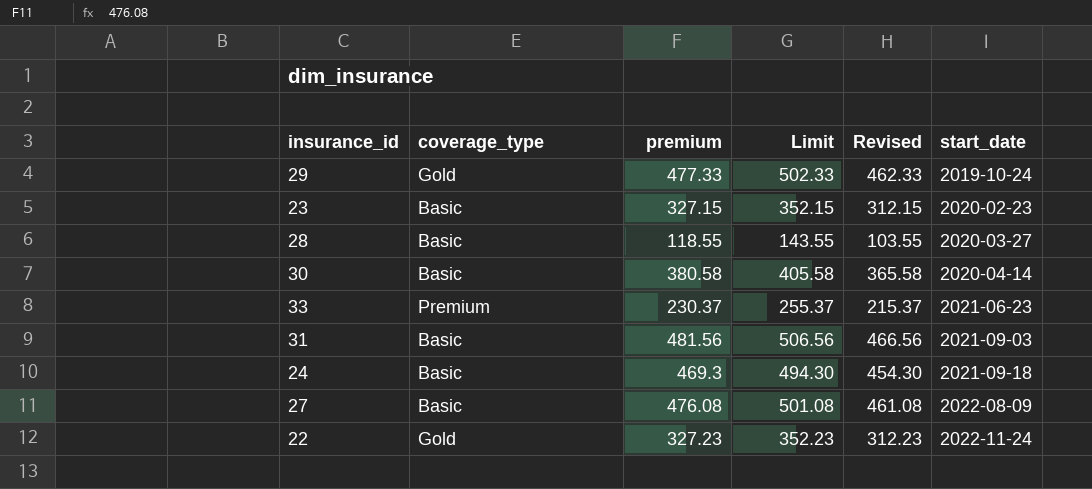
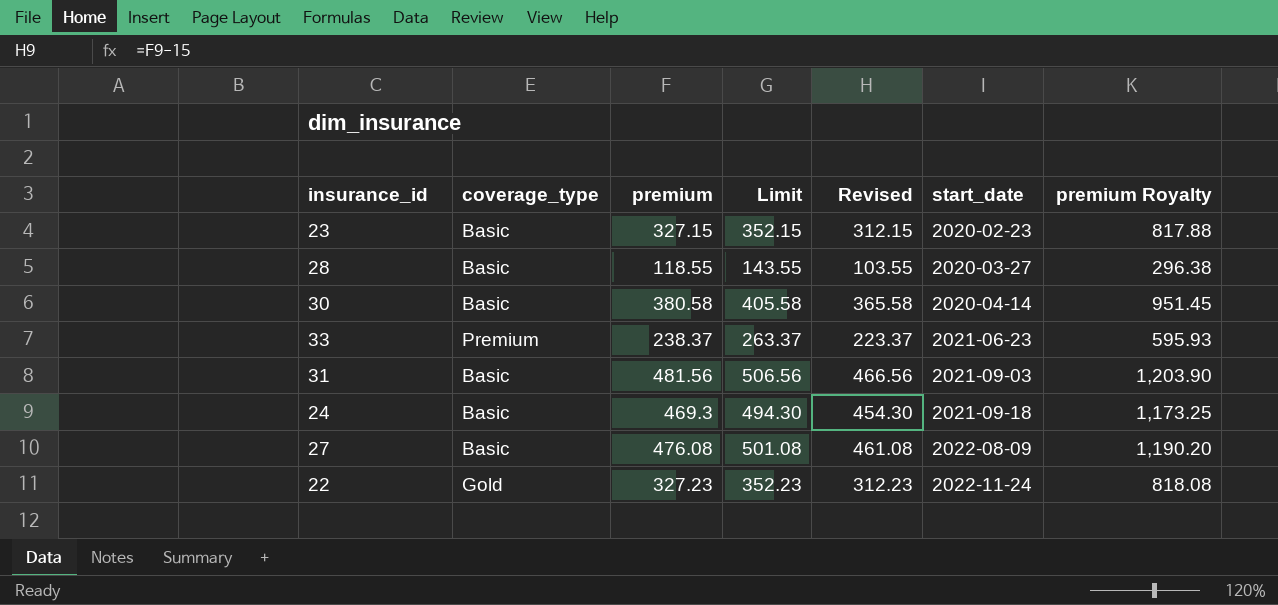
column premium Royalty | formula: none -> [premium] * 2.5
row 29: Gold | 477.33 | 502.33 | 462.33 | 2019-10-24 -> none
33 | premium: 230.37 -> 238.37
33 | Limit: 255.37 -> 263.37
33 | Revised: 215.37 -> 223.37

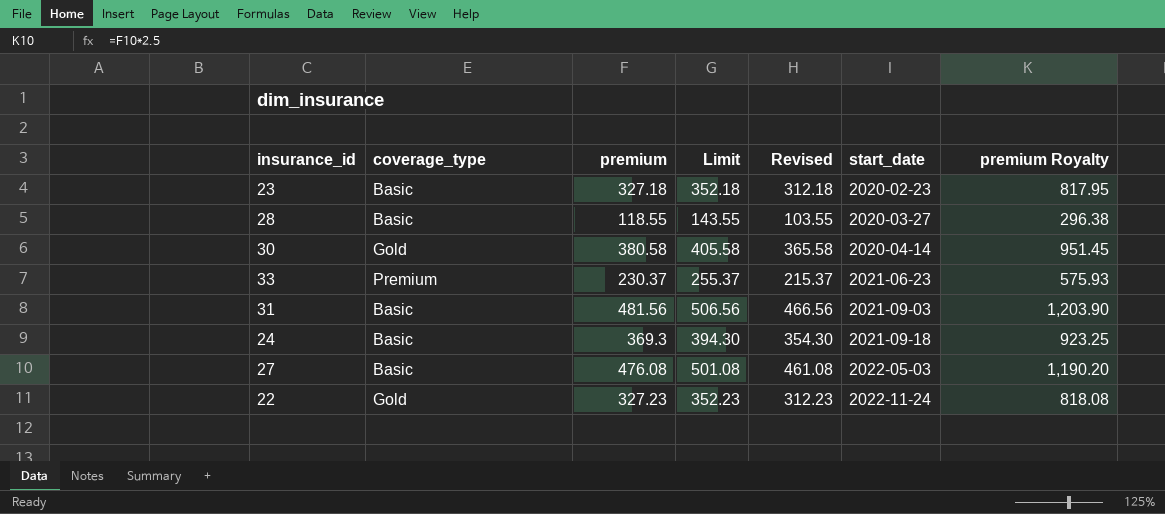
23 | premium: 327.15 -> 327.18
23 | Limit: 352.15 -> 352.18
23 | Revised: 312.15 -> 312.18
23 | premium Royalty: 817.88 -> 817.95
30 | coverage_type: Basic -> Gold
33 | premium: 238.37 -> 230.37
33 | Limit: 263.37 -> 255.37
33 | Revised: 223.37 -> 215.37
33 | premium Royalty: 595.93 -> 575.93
24 | premium: 469.3 -> 369.3
24 | Limit: 494.30 -> 394.30
24 | Revised: 454.30 -> 354.30
24 | premium Royalty: 1,173.25 -> 923.25
27 | start_date: 2022-08-09 -> 2022-05-03

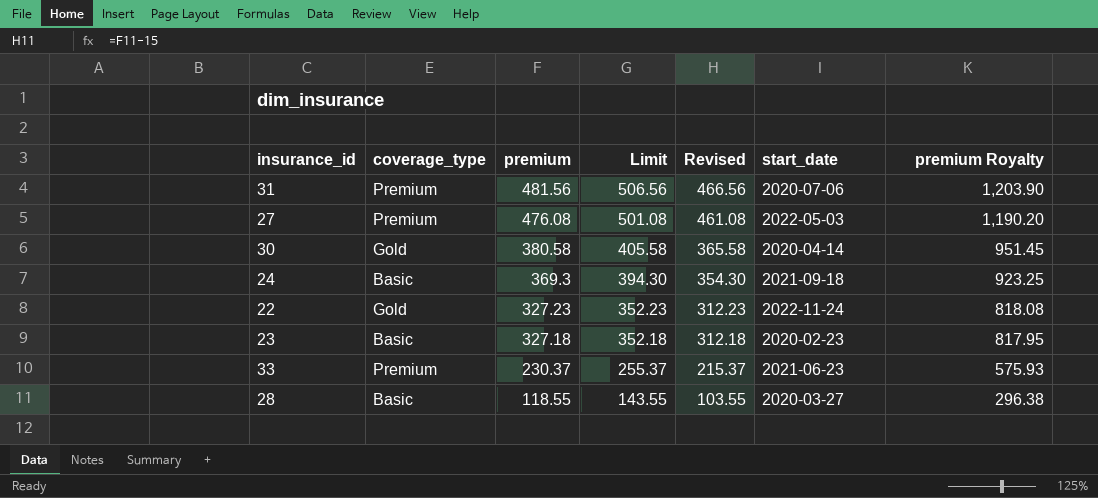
row order: start_date ascending -> premium descending
31 | coverage_type: Basic -> Premium
31 | start_date: 2021-09-03 -> 2020-07-06
27 | coverage_type: Basic -> Premium

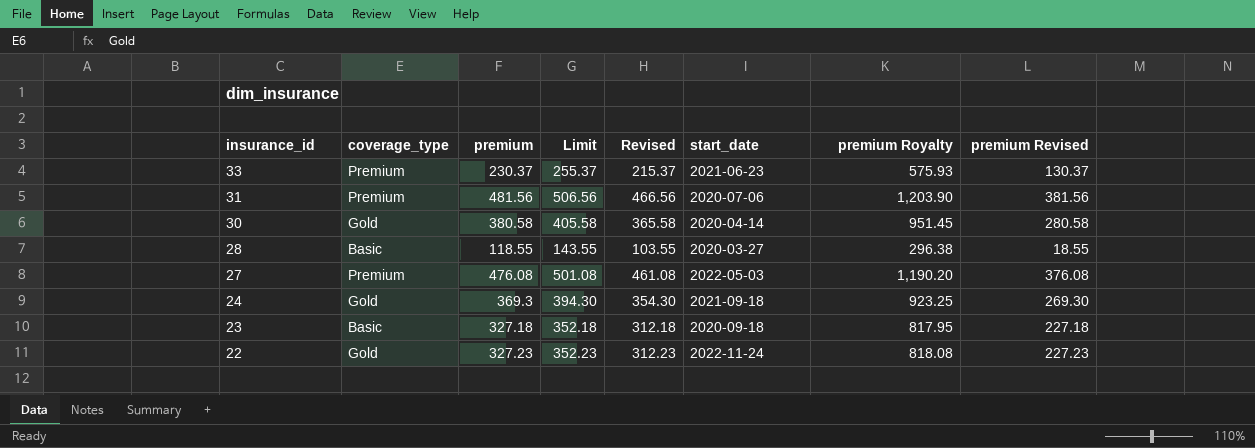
row order: premium descending -> insurance_id descending
column premium Revised | formula: none -> [premium] - 100
24 | coverage_type: Basic -> Gold
23 | start_date: 2020-02-23 -> 2020-09-18

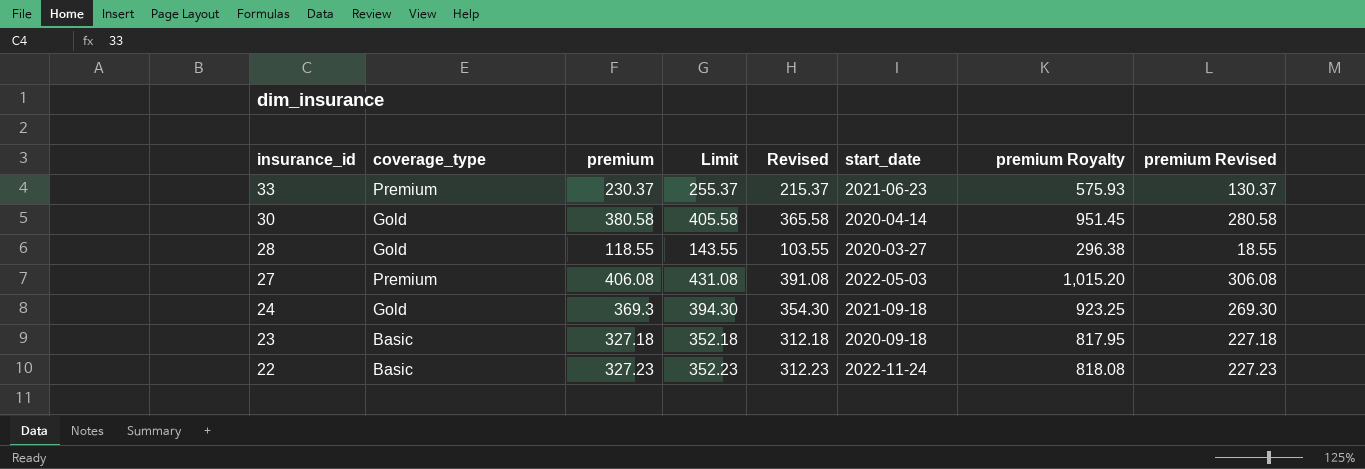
row 31: Premium | 481.56 | 506.56 | 466.56 | 2020-07-06 | 1,203.90 | 381.56 -> none
28 | coverage_type: Basic -> Gold
27 | premium: 476.08 -> 406.08
27 | Limit: 501.08 -> 431.08
27 | Revised: 461.08 -> 391.08
27 | premium Royalty: 1,190.20 -> 1,015.20
27 | premium Revised: 376.08 -> 306.08
22 | coverage_type: Gold -> Basic

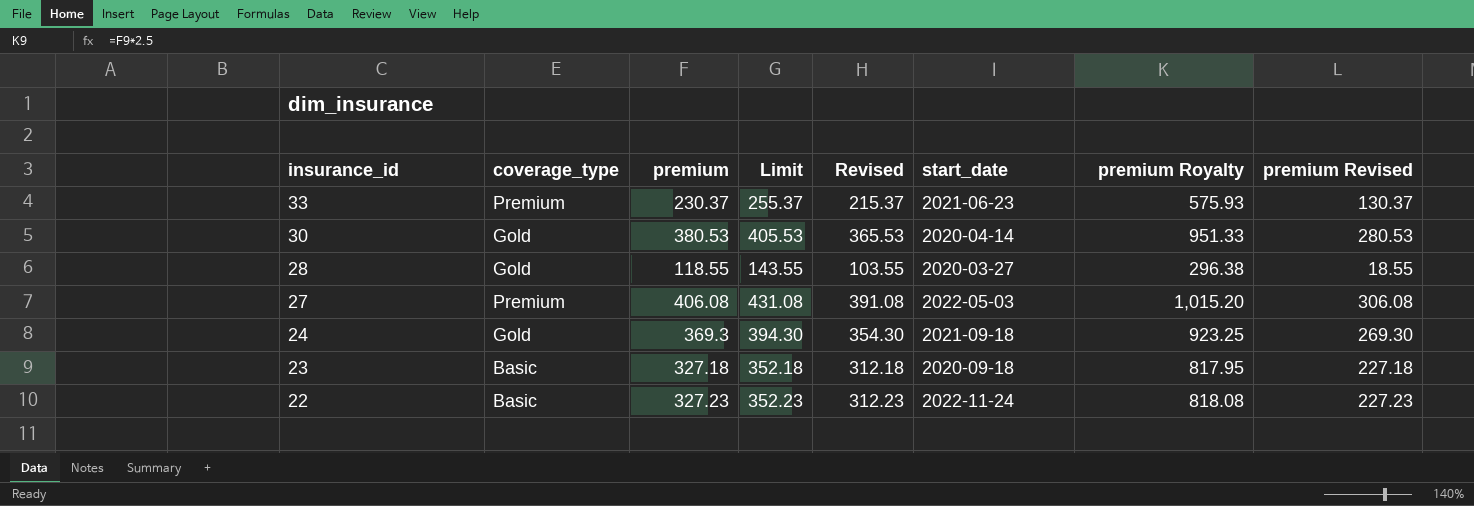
30 | premium: 380.58 -> 380.53
30 | Limit: 405.58 -> 405.53
30 | Revised: 365.58 -> 365.53
30 | premium Royalty: 951.45 -> 951.33
30 | premium Revised: 280.58 -> 280.53

